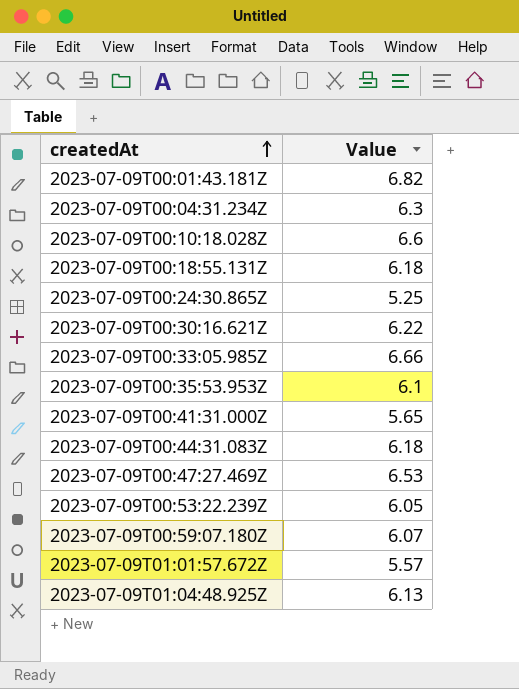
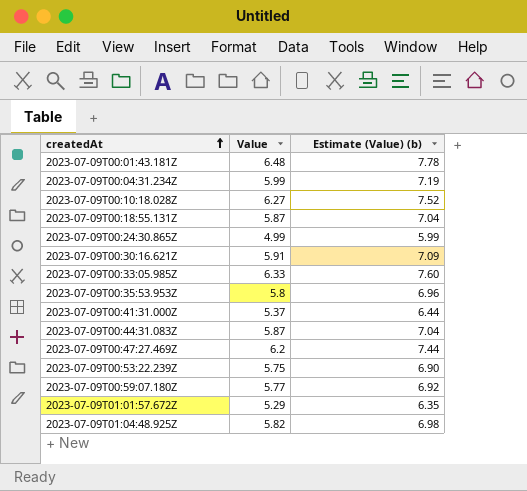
column Estimate (Value) (b) | formula: none -> [Value] * 1.2
2023-07-09T00:01:43.181Z | Value: 6.82 -> 6.48
2023-07-09T00:04:31.234Z | Value: 6.3 -> 5.99
2023-07-09T00:10:18.028Z | Value: 6.6 -> 6.27
2023-07-09T00:18:55.131Z | Value: 6.18 -> 5.87
2023-07-09T00:24:30.865Z | Value: 5.25 -> 4.99
2023-07-09T00:30:16.621Z | Value: 6.22 -> 5.91
2023-07-09T00:33:05.985Z | Value: 6.66 -> 6.33
2023-07-09T00:35:53.953Z | Value: 6.1 -> 5.8
2023-07-09T00:41:31.000Z | Value: 5.65 -> 5.37
2023-07-09T00:44:31.083Z | Value: 6.18 -> 5.87
2023-07-09T00:47:27.469Z | Value: 6.53 -> 6.2
2023-07-09T00:53:22.239Z | Value: 6.05 -> 5.75
2023-07-09T00:59:07.180Z | Value: 6.07 -> 5.77
2023-07-09T01:01:57.672Z | Value: 5.57 -> 5.29
2023-07-09T01:04:48.925Z | Value: 6.13 -> 5.82

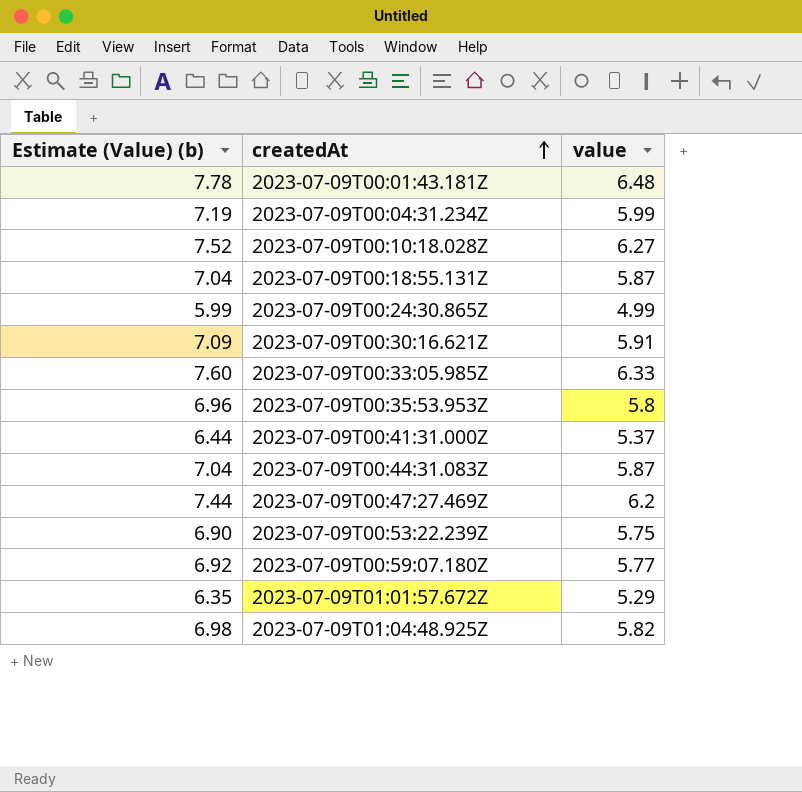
column Estimate (Value) (b) | position: 3 -> 1
column name: Value -> value

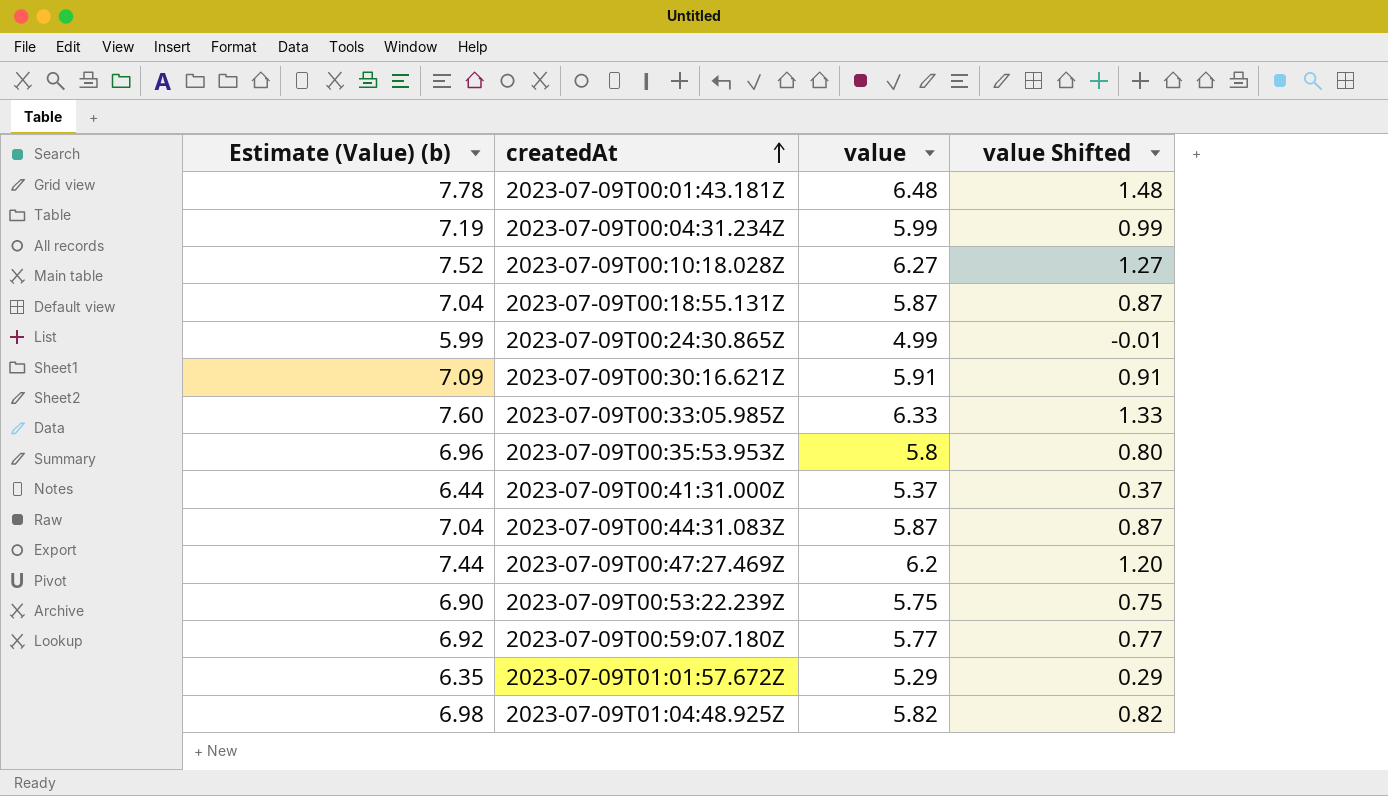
column value Shifted | formula: none -> [value] - 5

